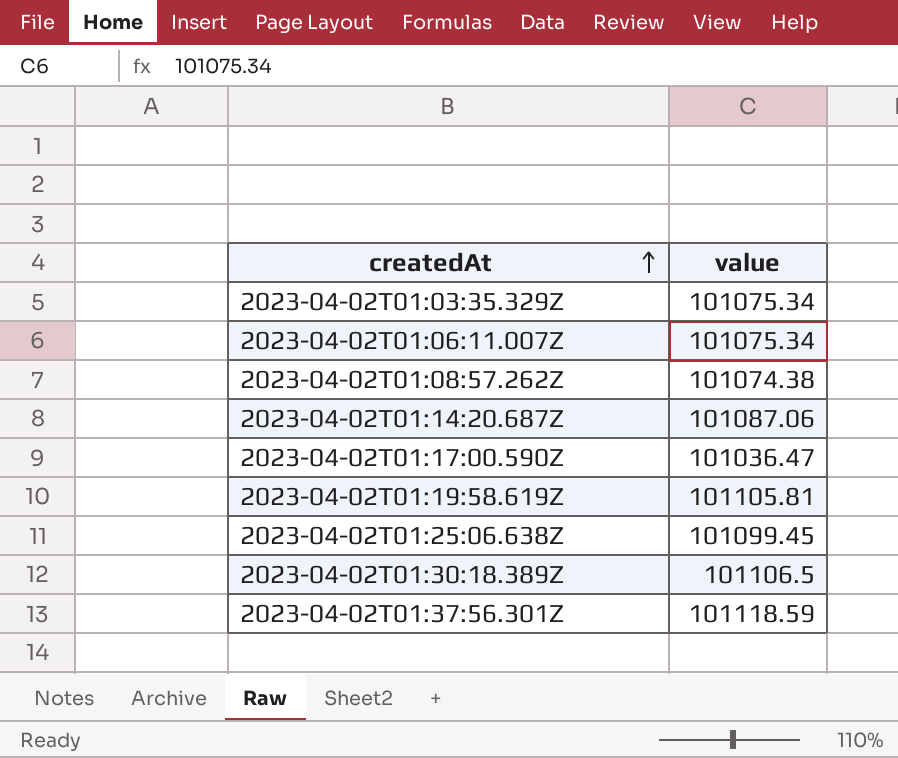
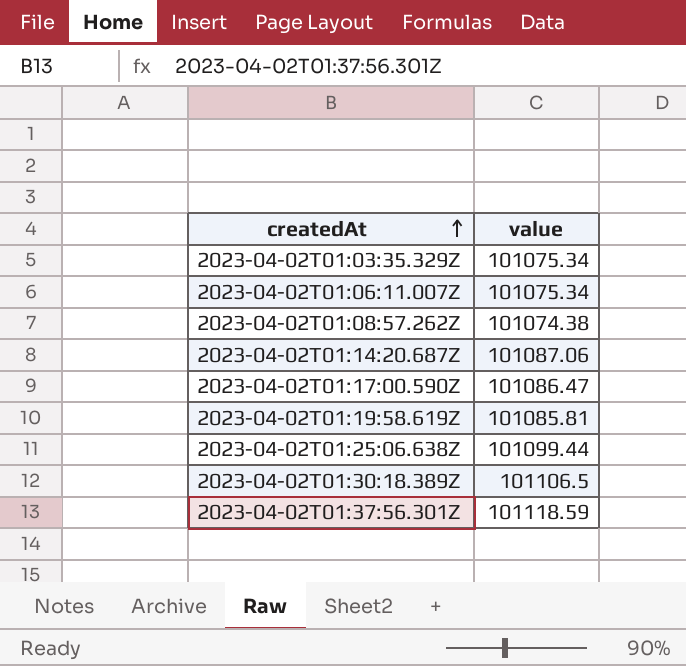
2023-04-02T01:17:00.590Z | value: 101036.47 -> 101086.47
2023-04-02T01:19:58.619Z | value: 101105.81 -> 101085.81
2023-04-02T01:25:06.638Z | value: 101099.45 -> 101099.44

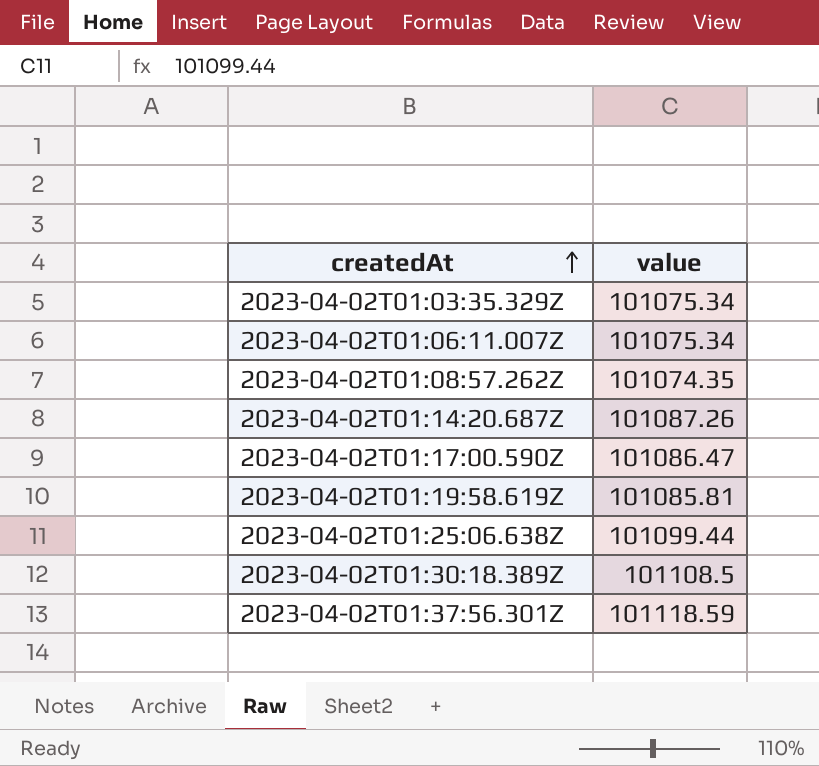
2023-04-02T01:08:57.262Z | value: 101074.38 -> 101074.35
2023-04-02T01:14:20.687Z | value: 101087.06 -> 101087.26
2023-04-02T01:30:18.389Z | value: 101106.5 -> 101108.5

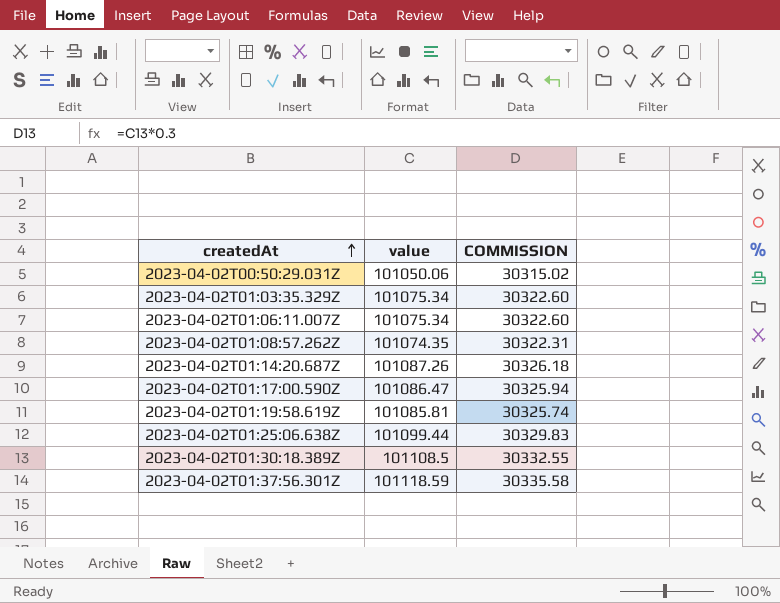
column COMMISSION | formula: none -> [value] * 0.3
row 2023-04-02T00:50:29.031Z: none -> 101050.06 | 30315.02

